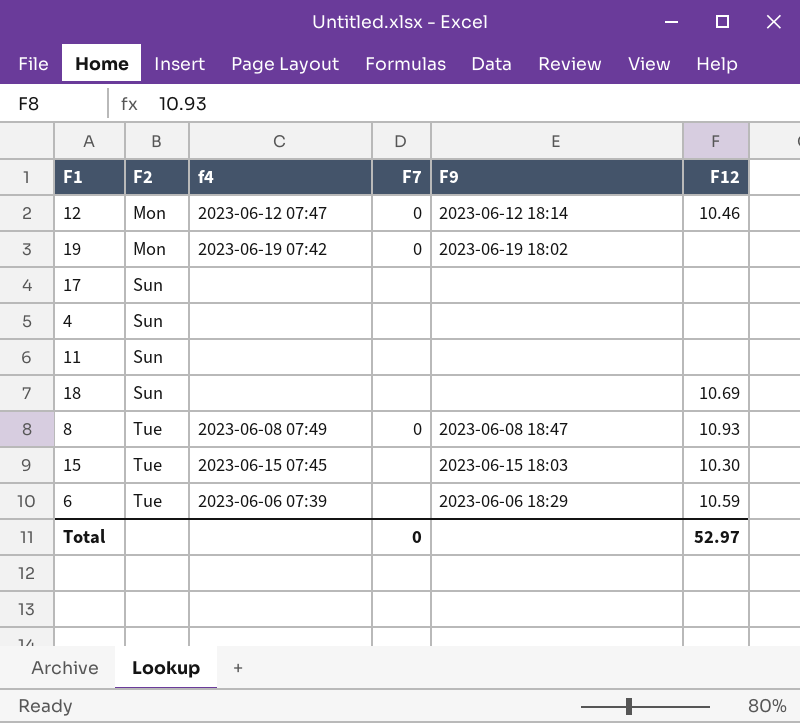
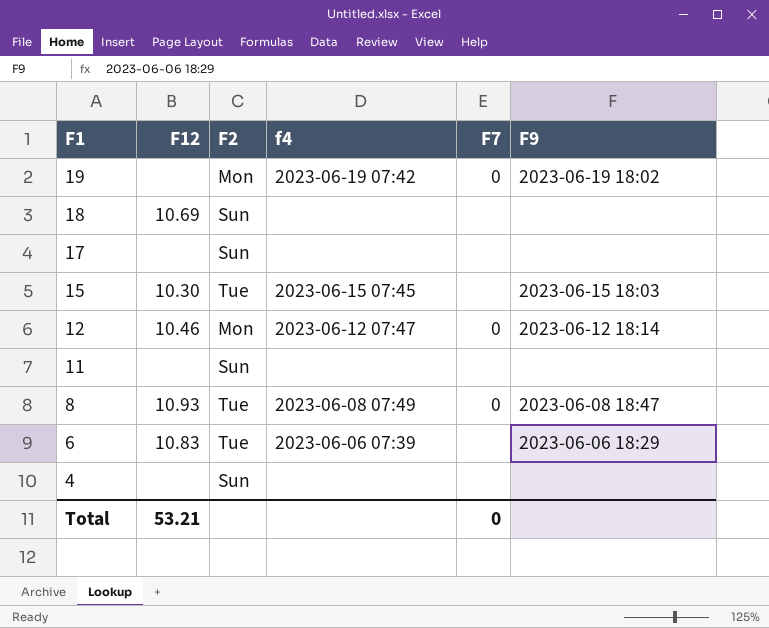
row order: F2 ascending -> F1 descending
column F12 | position: 6 -> 2
6 | F12: 10.59 -> 10.83
Total | F12: 52.97 -> 53.21

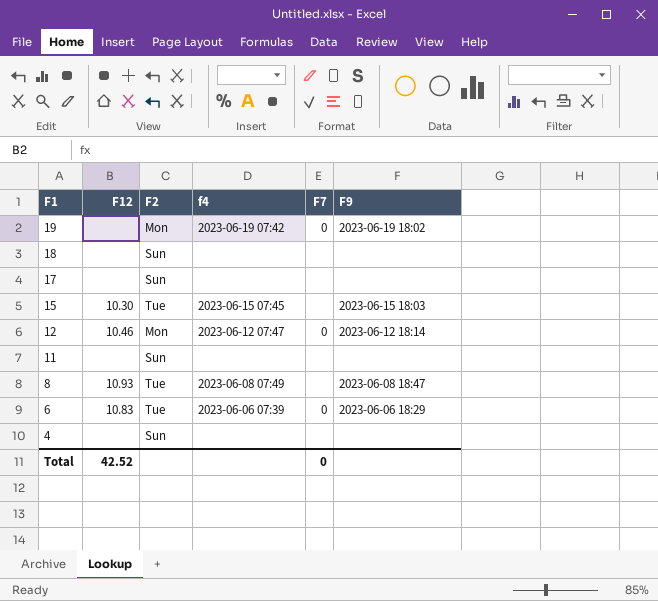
18 | F12: 10.69 -> none
8 | F7: 0 -> none
6 | F7: none -> 0
Total | F12: 53.21 -> 42.52

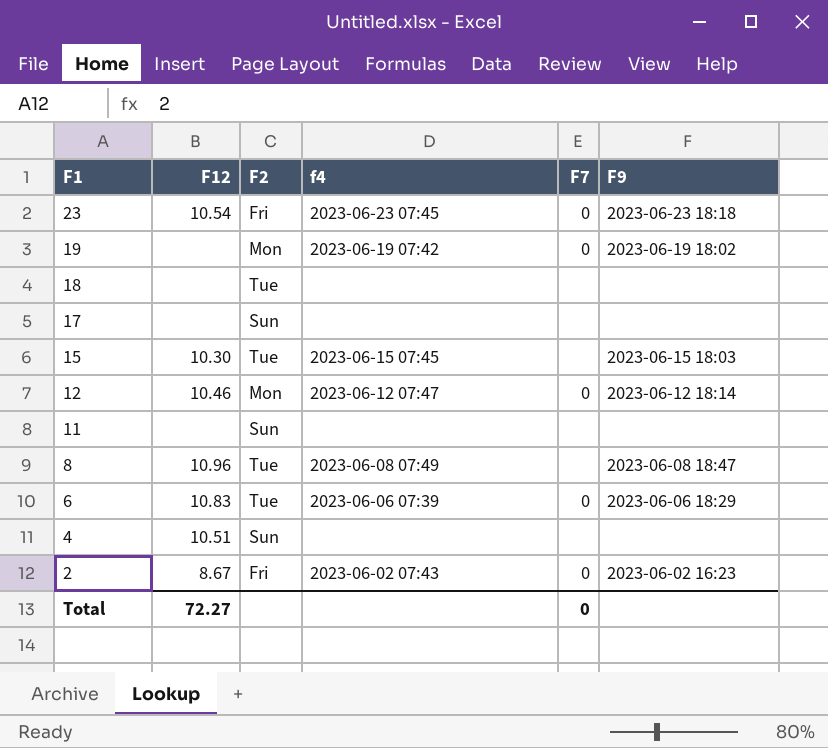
row 23: none -> 10.54 | Fri | 2023-06-23 07:45 | 0 | 2023-06-23 18:18
18 | F2: Sun -> Tue
8 | F12: 10.93 -> 10.96
4 | F12: none -> 10.51
row 2: none -> 8.67 | Fri | 2023-06-02 07:43 | 0 | 2023-06-02 16:23
Total | F12: 42.52 -> 72.27

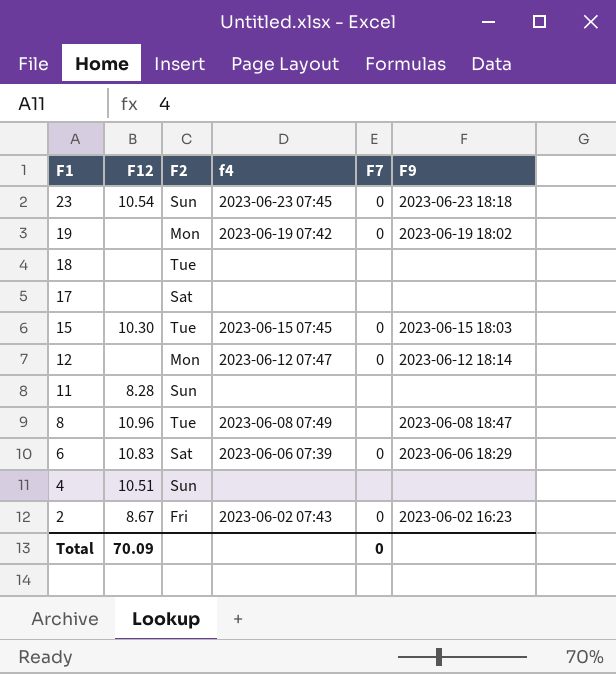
23 | F2: Fri -> Sun
17 | F2: Sun -> Sat
15 | F7: none -> 0
12 | F12: 10.46 -> none
11 | F12: none -> 8.28
6 | F2: Tue -> Sat
Total | F12: 72.27 -> 70.09

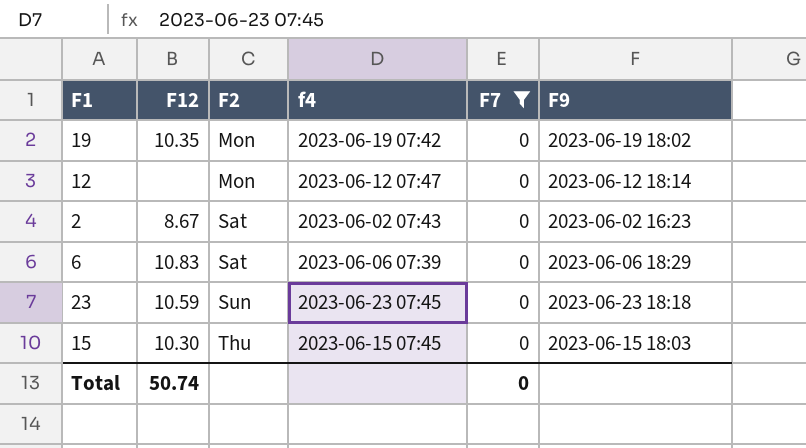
filter: none -> F7 = 0
row order: F1 descending -> F2 ascending
19 | F12: none -> 10.35
2 | F2: Fri -> Sat
23 | F12: 10.54 -> 10.59
15 | F2: Tue -> Thu
Total | F12: 70.09 -> 50.74

